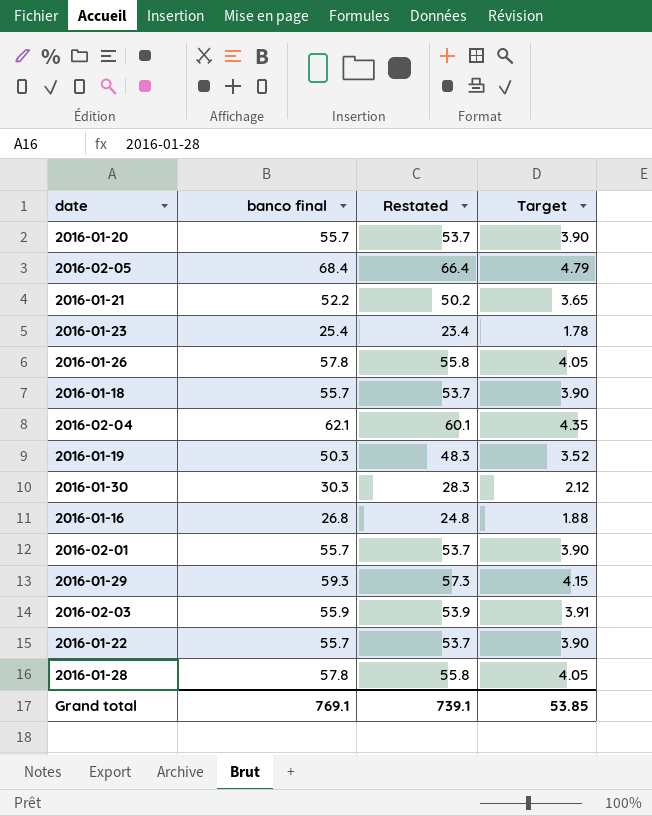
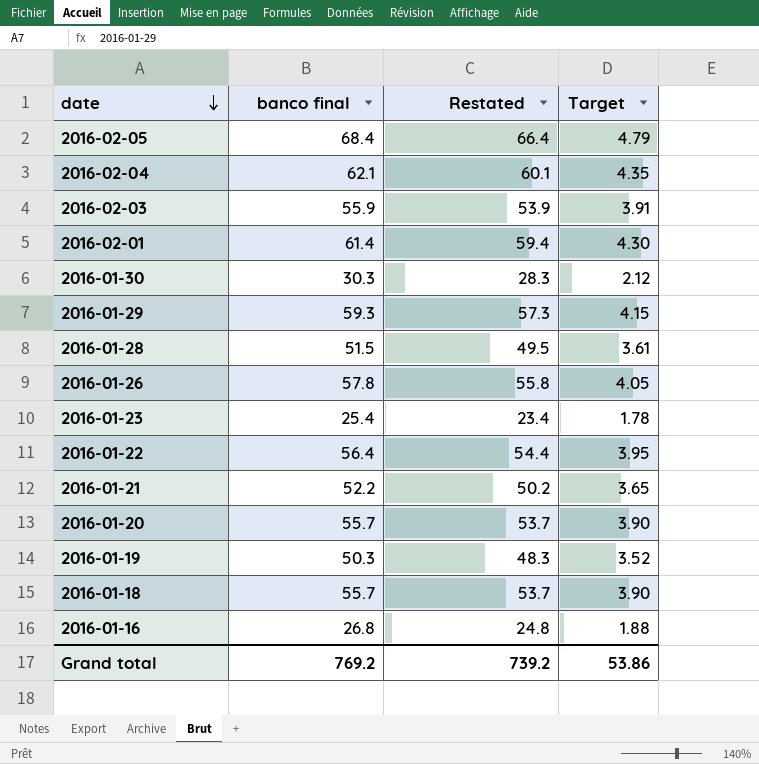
row order: none -> date descending
2016-02-01 | banco final: 55.7 -> 61.4
2016-02-01 | Restated: 53.7 -> 59.4
2016-02-01 | Target: 3.90 -> 4.30
2016-01-28 | banco final: 57.8 -> 51.5
2016-01-28 | Restated: 55.8 -> 49.5
2016-01-28 | Target: 4.05 -> 3.61
2016-01-22 | banco final: 55.7 -> 56.4
2016-01-22 | Restated: 53.7 -> 54.4
2016-01-22 | Target: 3.90 -> 3.95
Grand total | banco final: 769.1 -> 769.2
Grand total | Restated: 739.1 -> 739.2
Grand total | Target: 53.85 -> 53.86

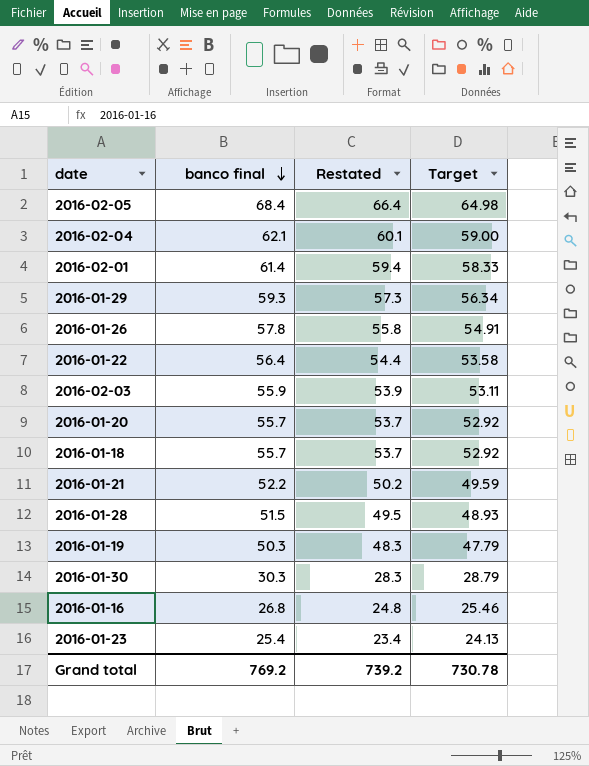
row order: date descending -> banco final descending
column Target | formula: [banco final] * 0.07 -> [banco final] * 0.95
Grand total | Target: 53.86 -> 730.78

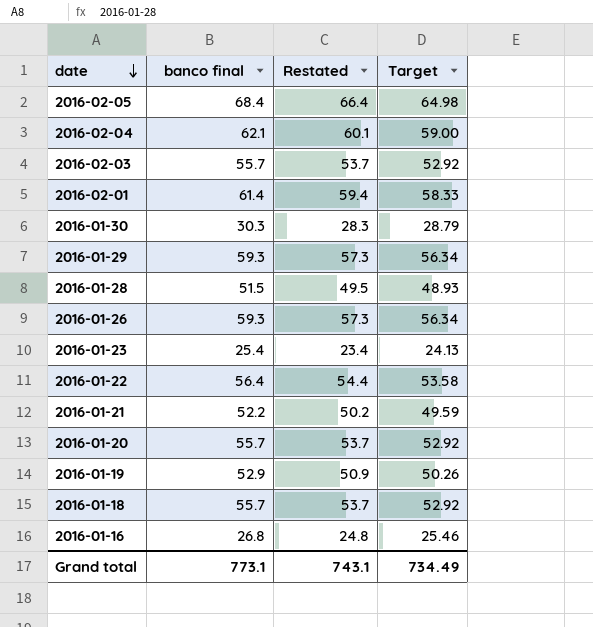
row order: banco final descending -> date descending
2016-02-03 | banco final: 55.9 -> 55.7
2016-02-03 | Restated: 53.9 -> 53.7
2016-02-03 | Target: 53.11 -> 52.92
2016-01-26 | banco final: 57.8 -> 59.3
2016-01-26 | Restated: 55.8 -> 57.3
2016-01-26 | Target: 54.91 -> 56.34
2016-01-19 | banco final: 50.3 -> 52.9
2016-01-19 | Restated: 48.3 -> 50.9
2016-01-19 | Target: 47.79 -> 50.26
Grand total | banco final: 769.2 -> 773.1
Grand total | Restated: 739.2 -> 743.1
Grand total | Target: 730.78 -> 734.49

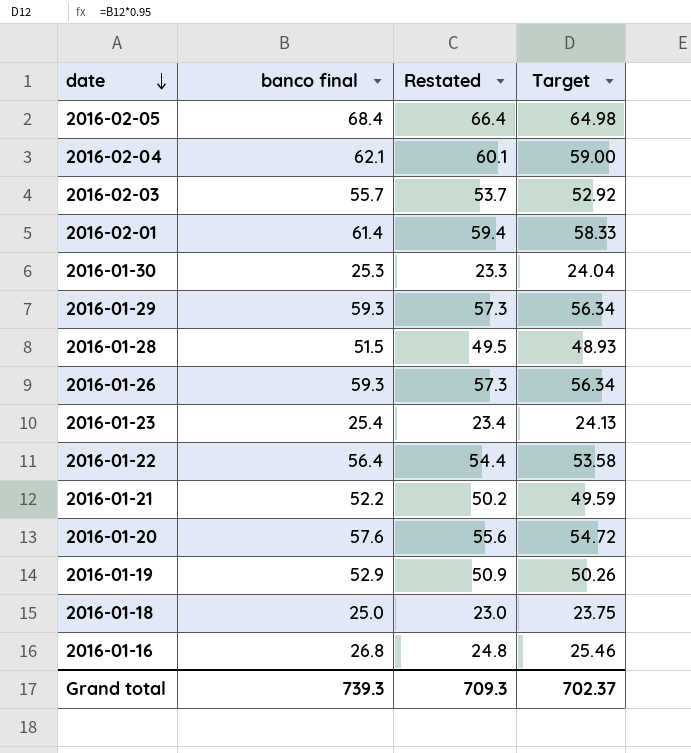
2016-01-30 | banco final: 30.3 -> 25.3
2016-01-30 | Restated: 28.3 -> 23.3
2016-01-30 | Target: 28.79 -> 24.04
2016-01-20 | banco final: 55.7 -> 57.6
2016-01-20 | Restated: 53.7 -> 55.6
2016-01-20 | Target: 52.92 -> 54.72
2016-01-18 | banco final: 55.7 -> 25.0
2016-01-18 | Restated: 53.7 -> 23.0
2016-01-18 | Target: 52.92 -> 23.75
Grand total | banco final: 773.1 -> 739.3
Grand total | Restated: 743.1 -> 709.3
Grand total | Target: 734.49 -> 702.37

